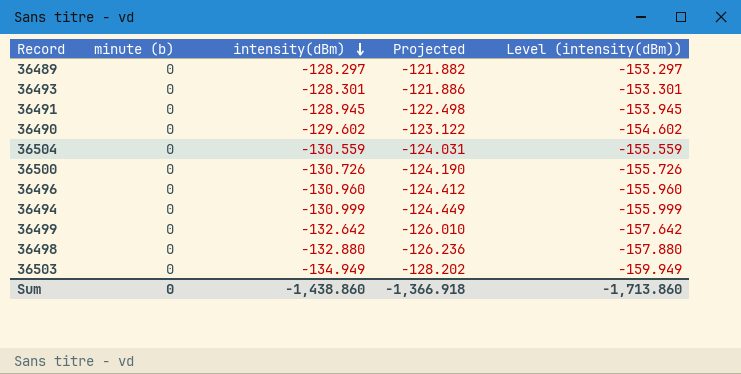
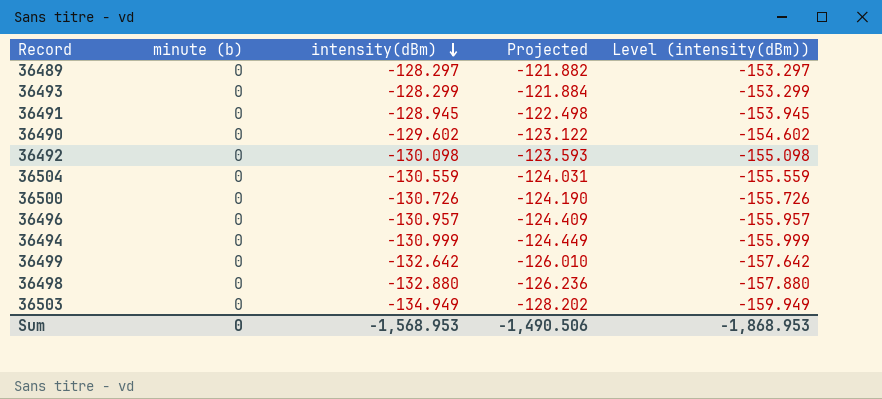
36493 | intensity(dBm): -128.301 -> -128.299
36493 | Projected: -121.886 -> -121.884
36493 | Level (intensity(dBm)): -153.301 -> -153.299
row 36492: none -> 0 | -130.098 | -123.593 | -155.098
36496 | intensity(dBm): -130.960 -> -130.957
36496 | Projected: -124.412 -> -124.409
36496 | Level (intensity(dBm)): -155.960 -> -155.957
Sum | intensity(dBm): -1,438.860 -> -1,568.953
Sum | Projected: -1,366.918 -> -1,490.506
Sum | Level (intensity(dBm)): -1,713.860 -> -1,868.953

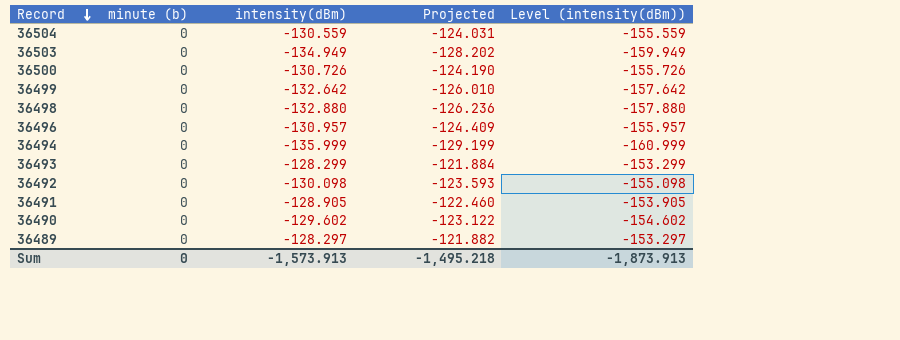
row order: intensity(dBm) descending -> Record descending
36494 | intensity(dBm): -130.999 -> -135.999
36494 | Projected: -124.449 -> -129.199
36494 | Level (intensity(dBm)): -155.999 -> -160.999
36491 | intensity(dBm): -128.945 -> -128.905
36491 | Projected: -122.498 -> -122.460
36491 | Level (intensity(dBm)): -153.945 -> -153.905
Sum | intensity(dBm): -1,568.953 -> -1,573.913
Sum | Projected: -1,490.506 -> -1,495.218
Sum | Level (intensity(dBm)): -1,868.953 -> -1,873.913

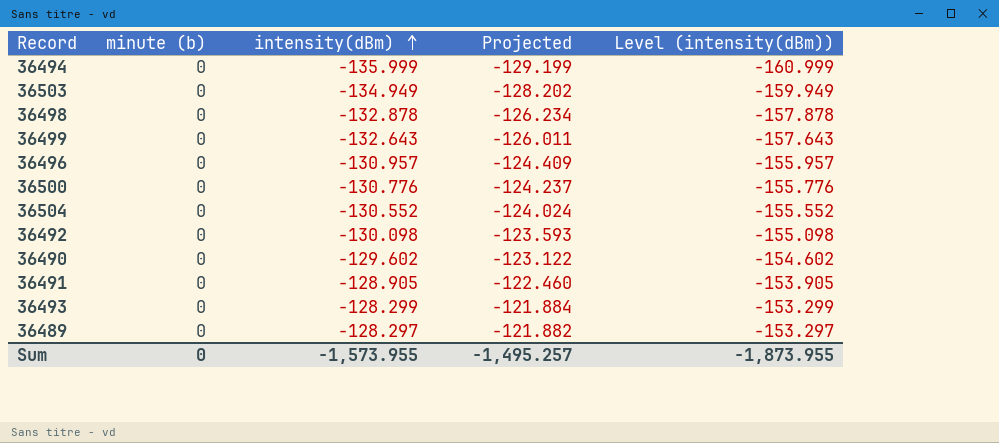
row order: Record descending -> intensity(dBm) ascending
36498 | intensity(dBm): -132.880 -> -132.878
36498 | Projected: -126.236 -> -126.234
36498 | Level (intensity(dBm)): -157.880 -> -157.878
36499 | intensity(dBm): -132.642 -> -132.643
36499 | Projected: -126.010 -> -126.011
36499 | Level (intensity(dBm)): -157.642 -> -157.643
36500 | intensity(dBm): -130.726 -> -130.776
36500 | Projected: -124.190 -> -124.237
36500 | Level (intensity(dBm)): -155.726 -> -155.776
36504 | intensity(dBm): -130.559 -> -130.552
36504 | Projected: -124.031 -> -124.024
36504 | Level (intensity(dBm)): -155.559 -> -155.552
Sum | intensity(dBm): -1,573.913 -> -1,573.955
Sum | Projected: -1,495.218 -> -1,495.257
Sum | Level (intensity(dBm)): -1,873.913 -> -1,873.955

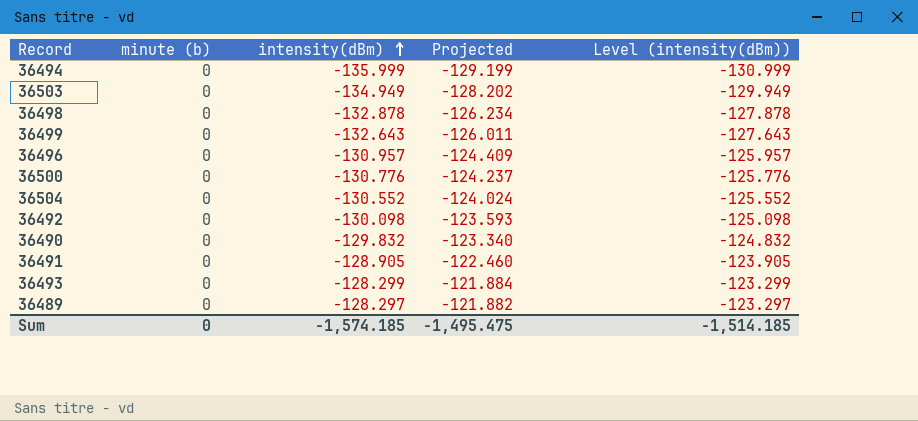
column Level (intensity(dBm)) | formula: [intensity(dBm)] - 25 -> [intensity(dBm)] + 5
36490 | intensity(dBm): -129.602 -> -129.832
36490 | Projected: -123.122 -> -123.340
Sum | intensity(dBm): -1,573.955 -> -1,574.185
Sum | Projected: -1,495.257 -> -1,495.475
Sum | Level (intensity(dBm)): -1,873.955 -> -1,514.185

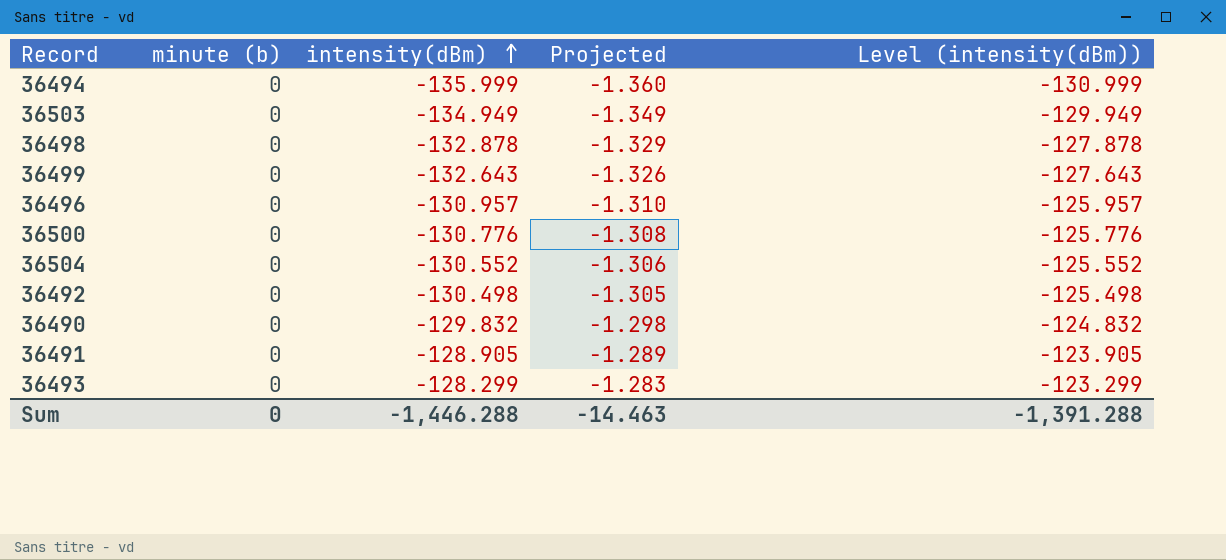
column Projected | formula: [intensity(dBm)] * 0.95 -> [intensity(dBm)] * 0.01
row 36489: 0 | -128.297 | -121.882 | -123.297 -> none
36492 | intensity(dBm): -130.098 -> -130.498
36492 | Level (intensity(dBm)): -125.098 -> -125.498
Sum | intensity(dBm): -1,574.185 -> -1,446.288
Sum | Projected: -1,495.475 -> -14.463
Sum | Level (intensity(dBm)): -1,514.185 -> -1,391.288

